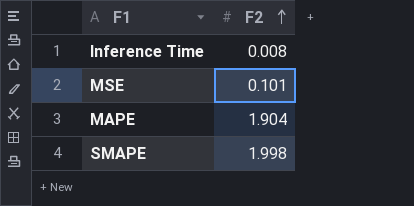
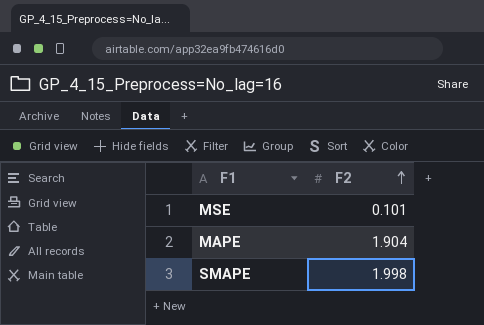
row Inference Time: 0.008 -> none

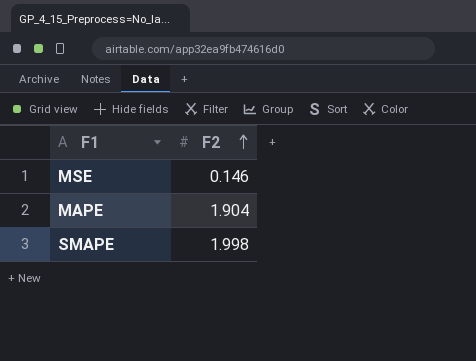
MSE | F2: 0.101 -> 0.146

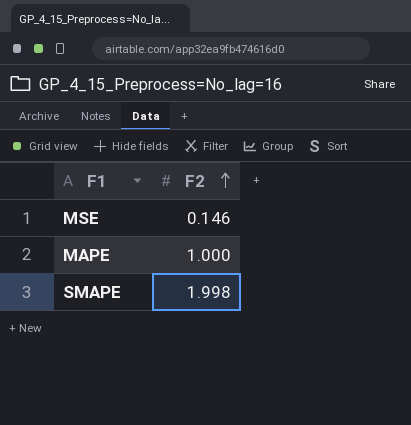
MAPE | F2: 1.904 -> 1.000

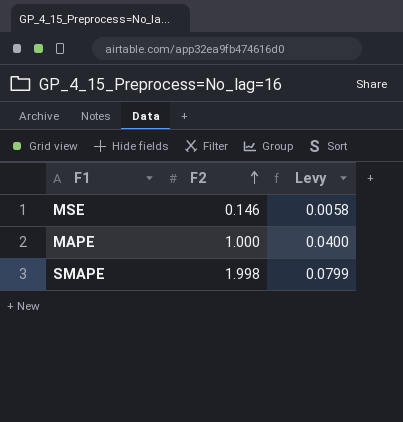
column Levy | formula: none -> [F2] * 0.04

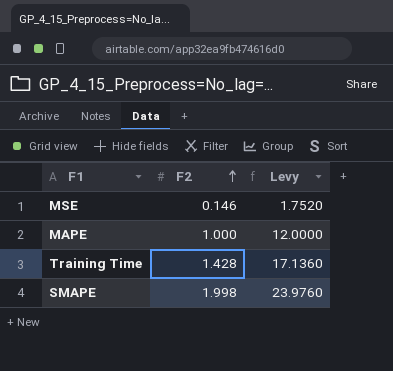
column Levy | formula: [F2] * 0.04 -> [F2] * 12
row Training Time: none -> 1.428 | 17.1360

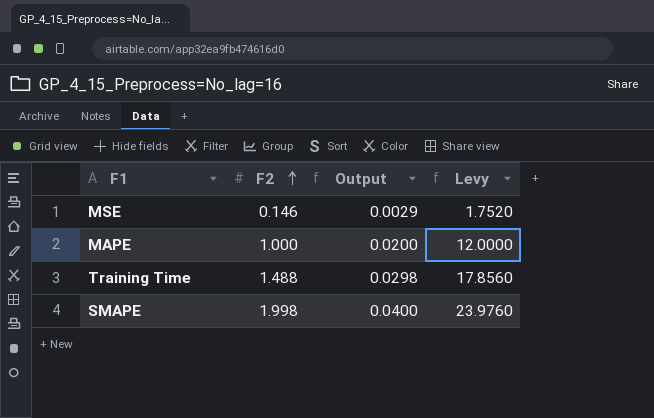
column Output | formula: none -> [F2] * 0.02
Training Time | F2: 1.428 -> 1.488
Training Time | Levy: 17.1360 -> 17.8560

